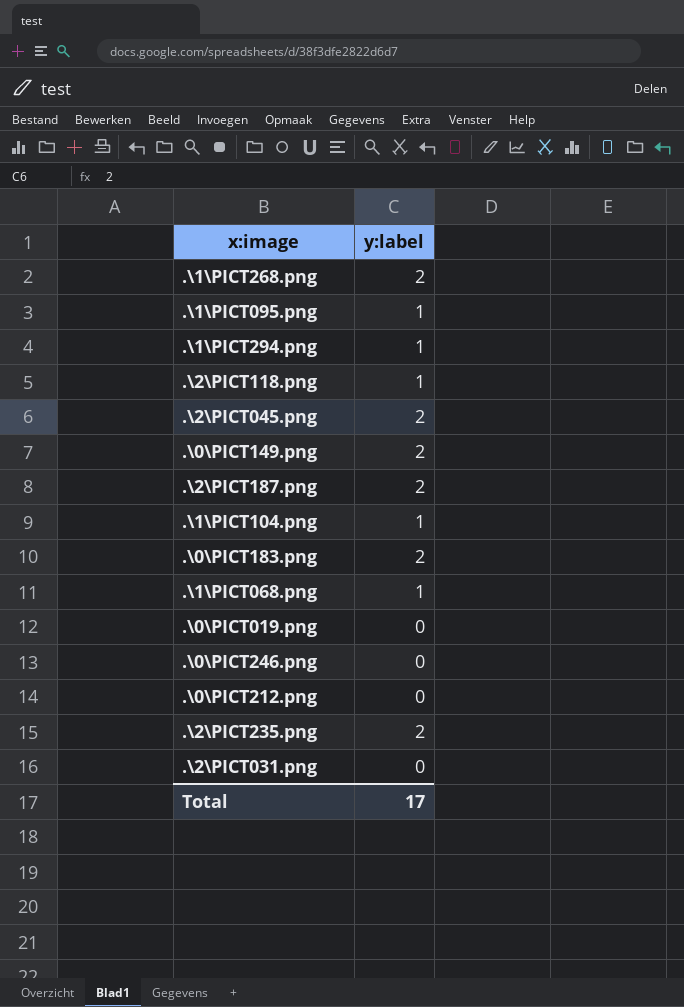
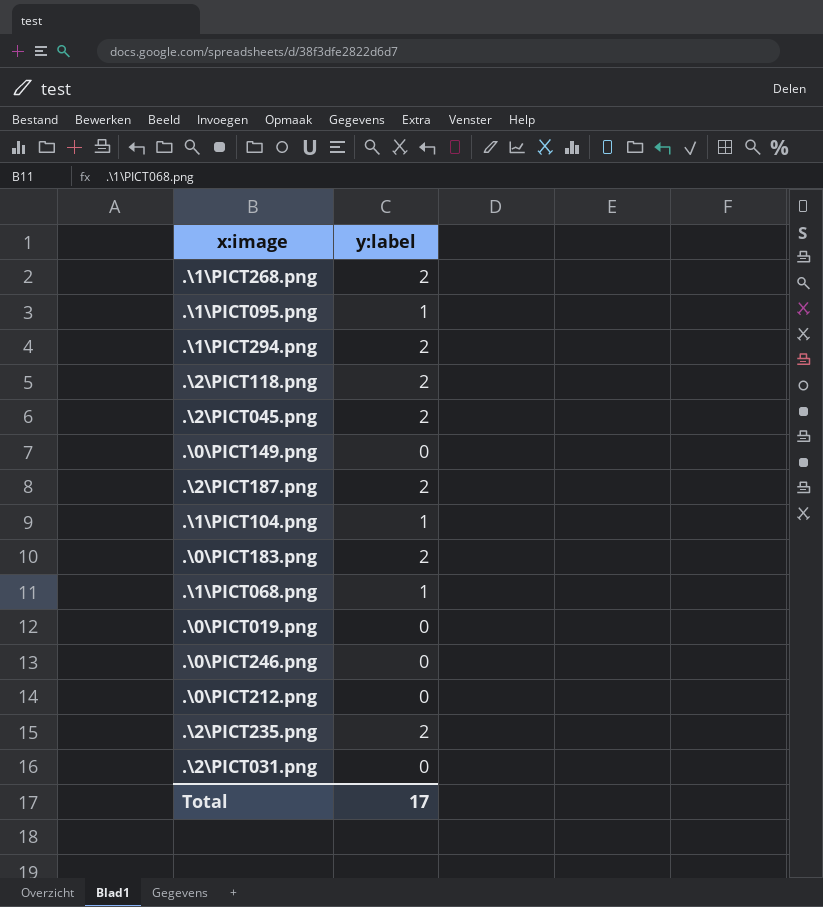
.\1\PICT294.png | y:label: 1 -> 2
.\2\PICT118.png | y:label: 1 -> 2
.\0\PICT149.png | y:label: 2 -> 0

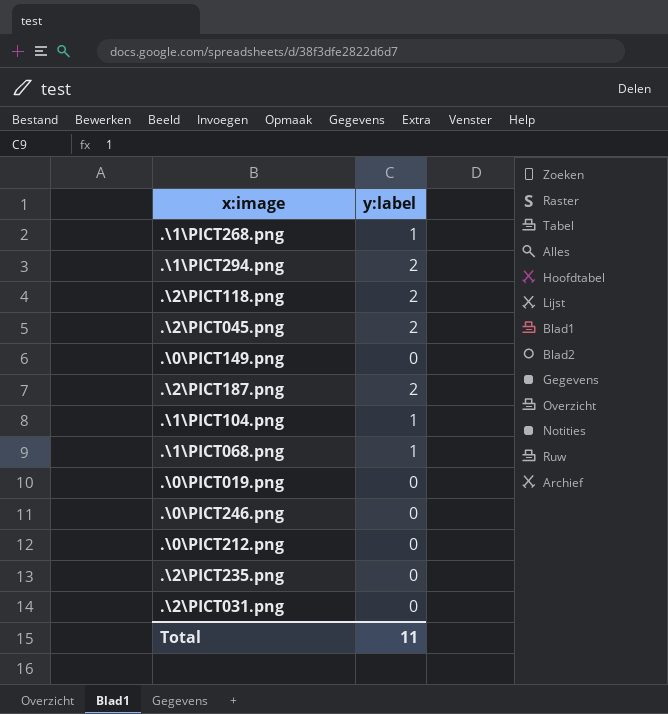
row .\1\PICT095.png: 1 -> none
row .\0\PICT183.png: 2 -> none
.\1\PICT268.png | y:label: 2 -> 1
.\2\PICT235.png | y:label: 2 -> 0
Total | y:label: 17 -> 11

